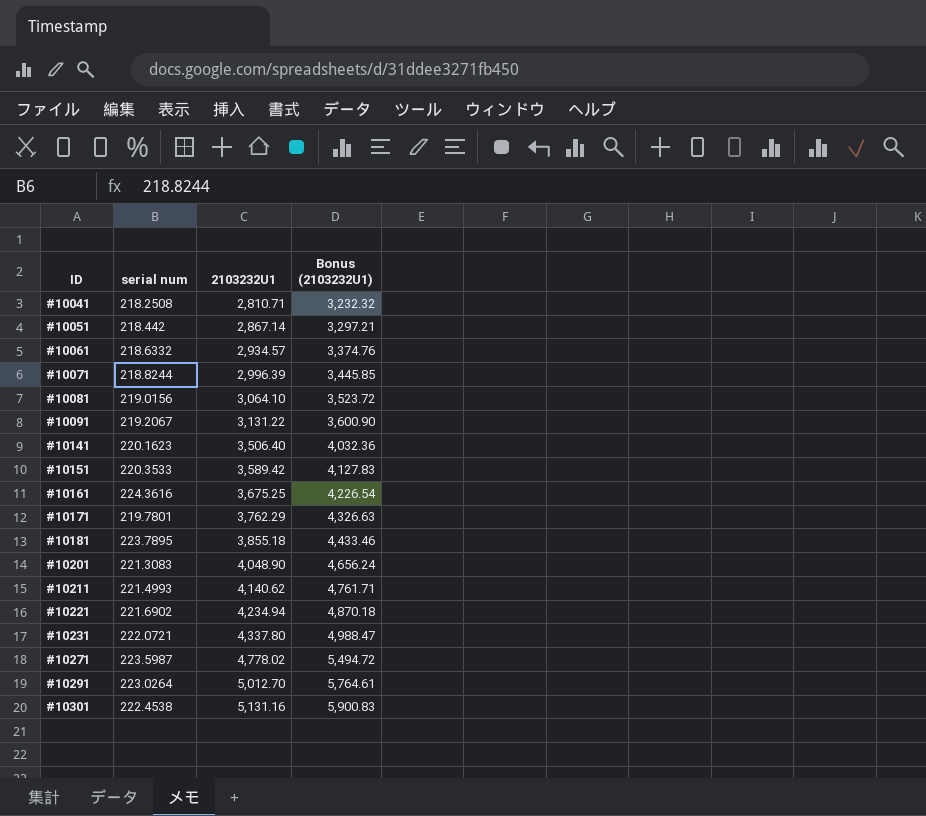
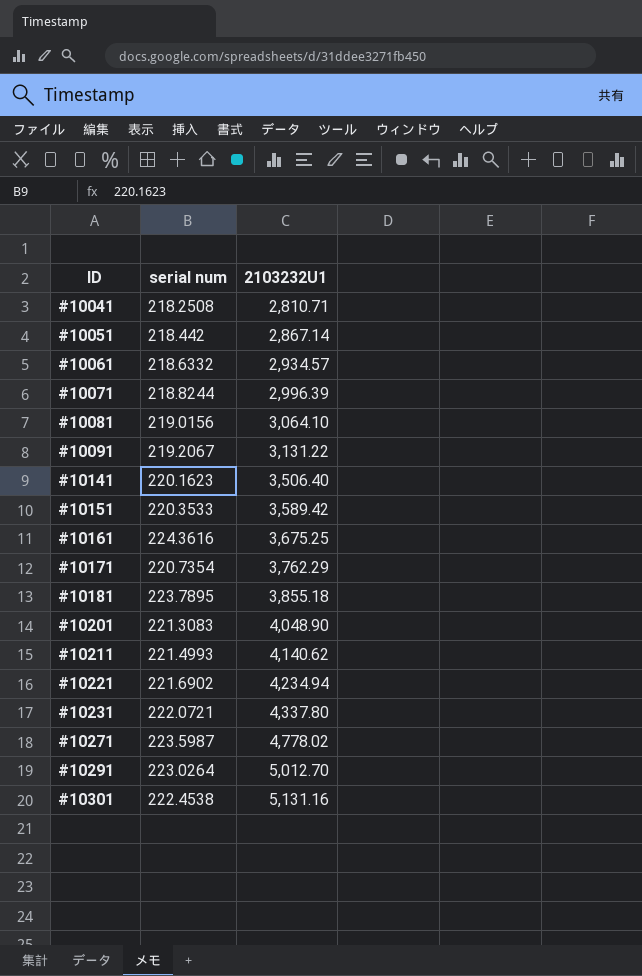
column Bonus (2103232U1) | formula: [2103232U1] * 1.15 -> none
#10171 | serial num: 219.7801 -> 220.7354

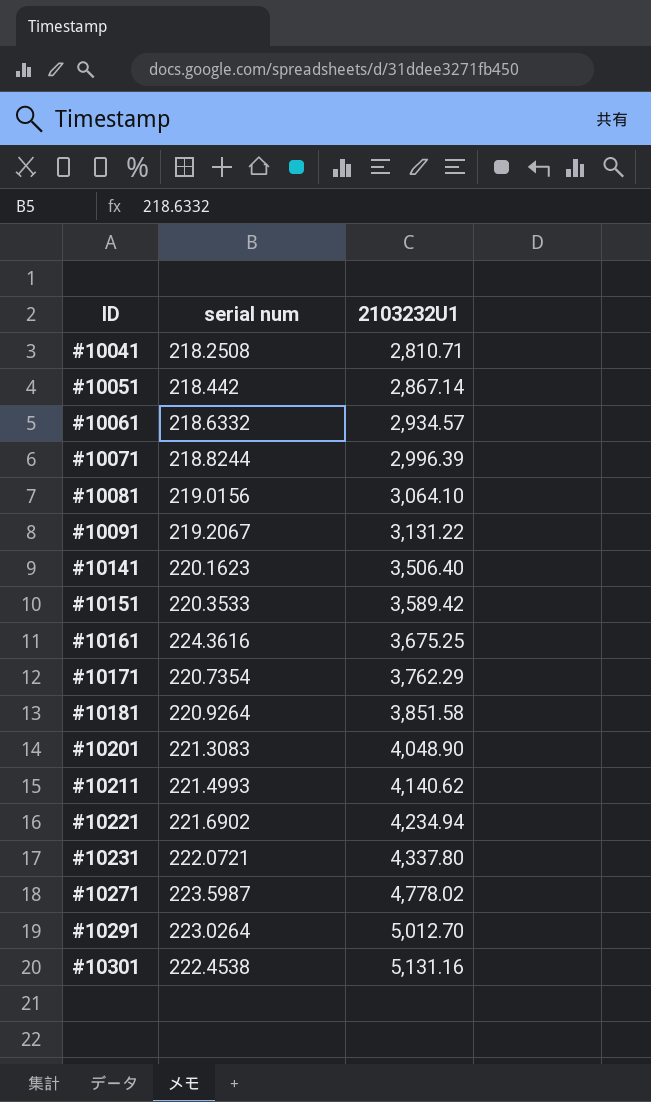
#10181 | serial num: 223.7895 -> 220.9264
#10181 | 2103232U1: 3,855.18 -> 3,851.58

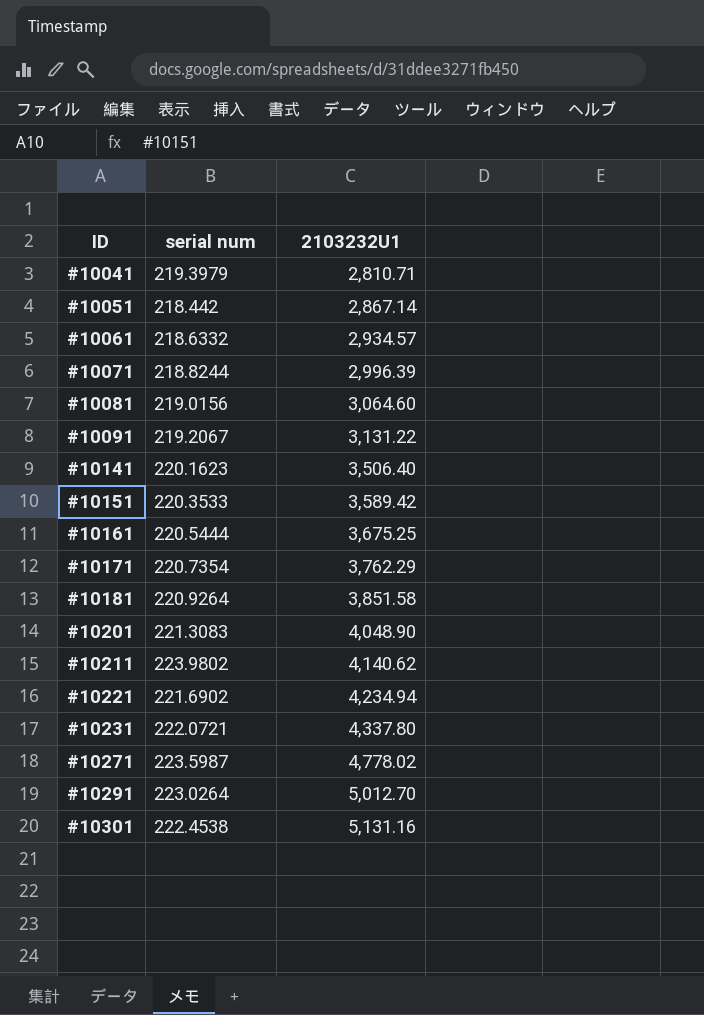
#10041 | serial num: 218.2508 -> 219.3979
#10081 | 2103232U1: 3,064.10 -> 3,064.60
#10161 | serial num: 224.3616 -> 220.5444
#10211 | serial num: 221.4993 -> 223.9802

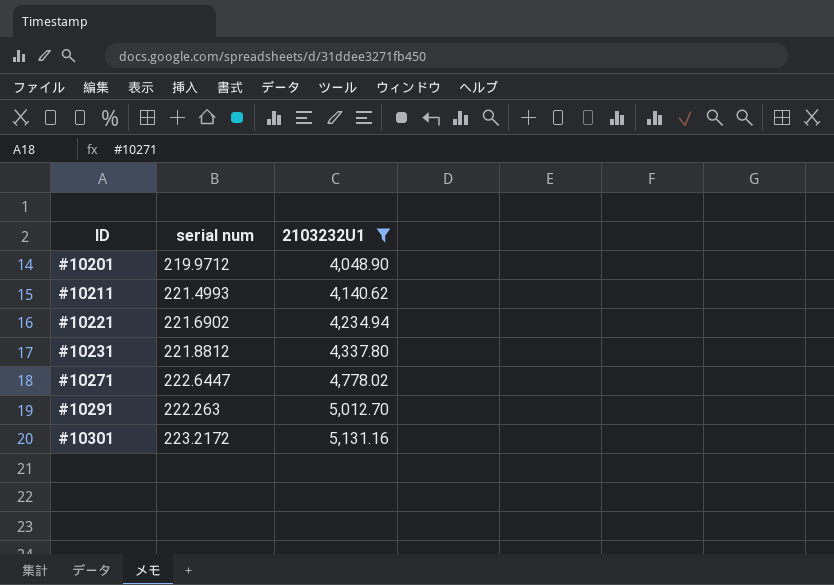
filter: none -> 2103232U1 >= 4,048.90
#10201 | serial num: 221.3083 -> 219.9712
#10211 | serial num: 223.9802 -> 221.4993
#10231 | serial num: 222.0721 -> 221.8812
#10271 | serial num: 223.5987 -> 222.6447
#10291 | serial num: 223.0264 -> 222.263
#10301 | serial num: 222.4538 -> 223.2172

